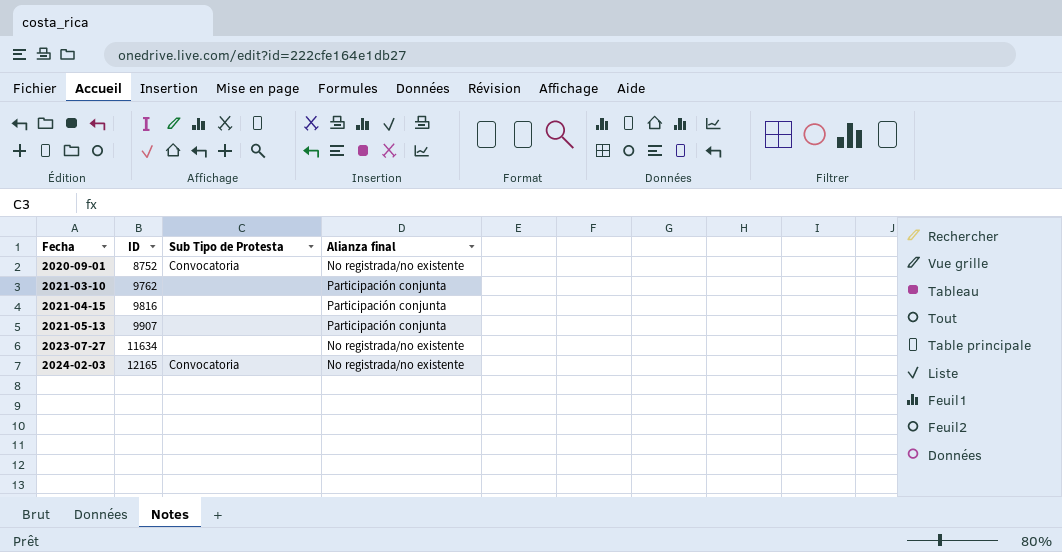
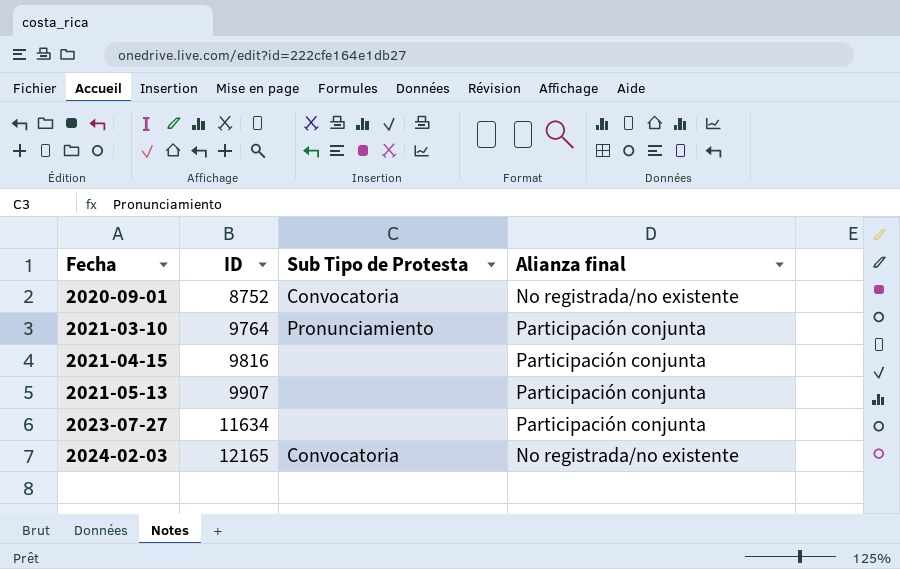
2021-03-10 | ID: 9762 -> 9764
2021-03-10 | Sub Tipo de Protesta: none -> Pronunciamiento
2023-07-27 | Alianza final: No registrada/no existente -> Participación conjunta

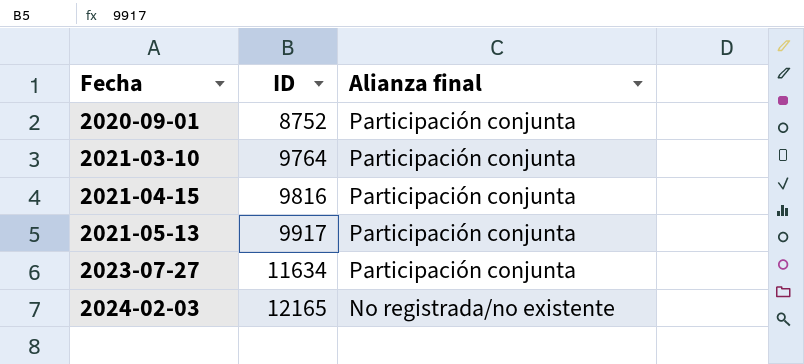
column Sub Tipo de Protesta | position: 3 -> none
2020-09-01 | Alianza final: No registrada/no existente -> Participación conjunta
2021-05-13 | ID: 9907 -> 9917

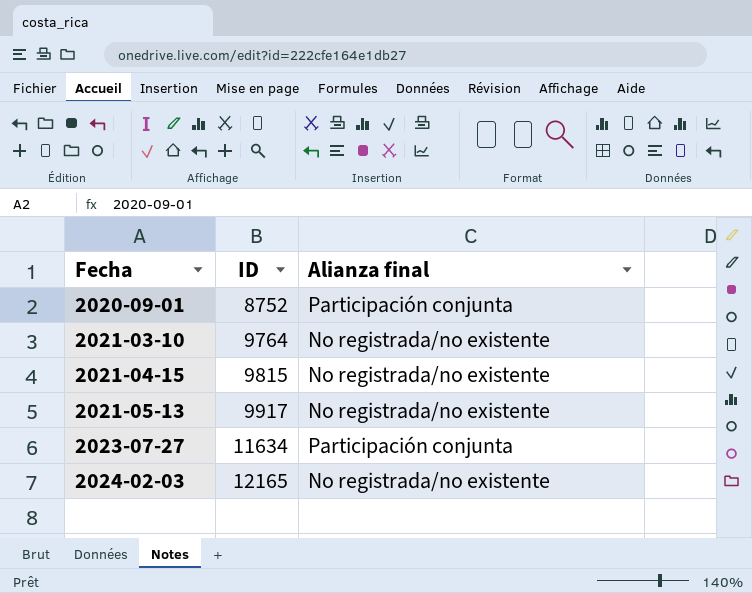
2021-03-10 | Alianza final: Participación conjunta -> No registrada/no existente
2021-04-15 | ID: 9816 -> 9815
2021-04-15 | Alianza final: Participación conjunta -> No registrada/no existente
2021-05-13 | Alianza final: Participación conjunta -> No registrada/no existente

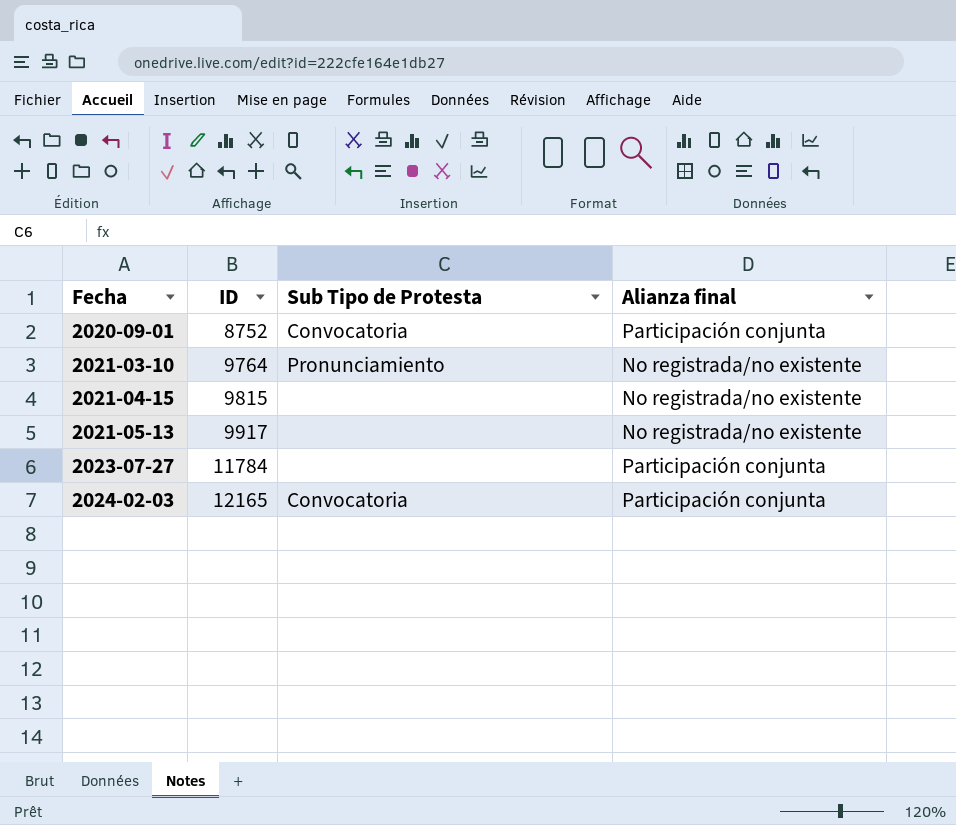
column Sub Tipo de Protesta | position: none -> 3
2023-07-27 | ID: 11634 -> 11784
2024-02-03 | Alianza final: No registrada/no existente -> Participación conjunta

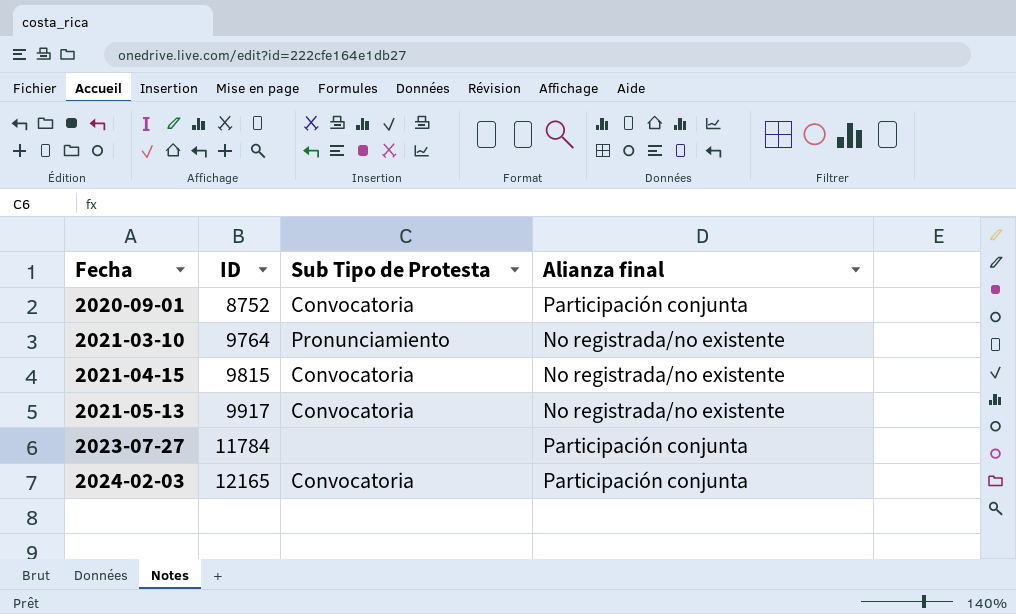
2021-04-15 | Sub Tipo de Protesta: none -> Convocatoria
2021-05-13 | Sub Tipo de Protesta: none -> Convocatoria

